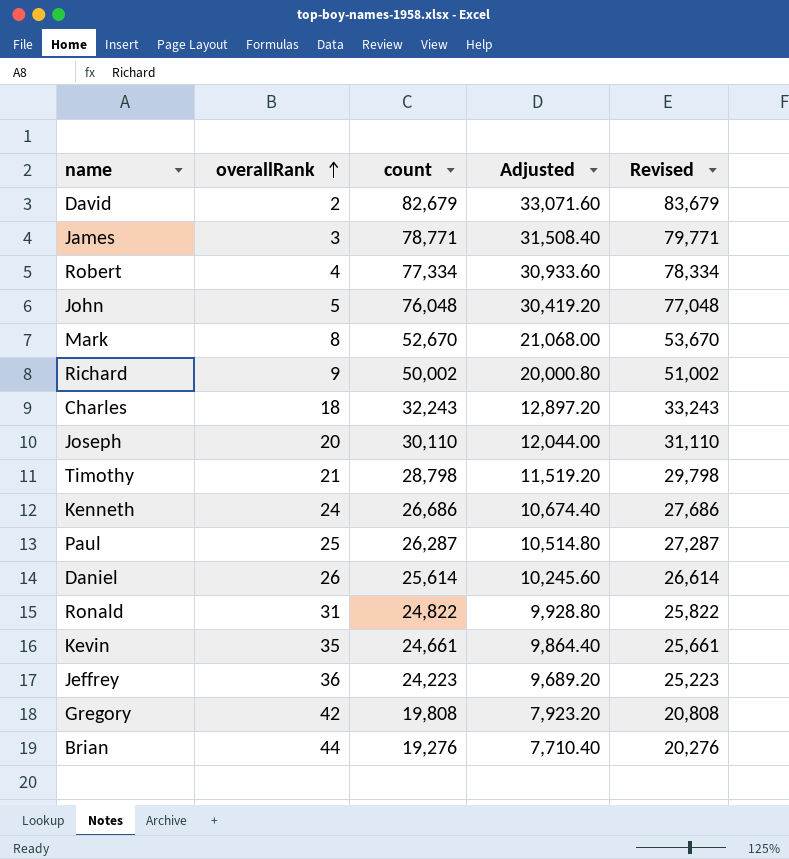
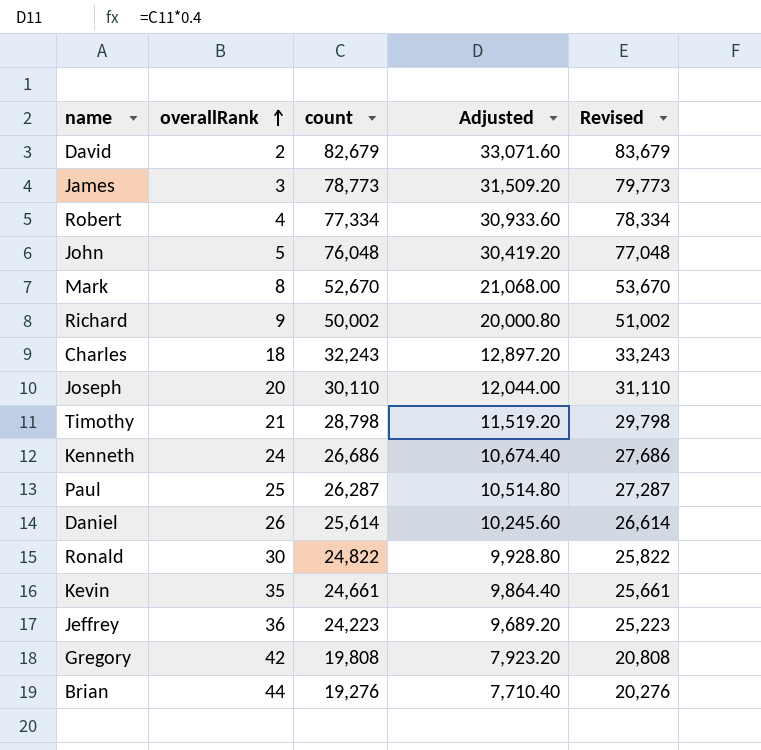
James | count: 78,771 -> 78,773
James | Adjusted: 31,508.40 -> 31,509.20
James | Revised: 79,771 -> 79,773
Ronald | overallRank: 31 -> 30

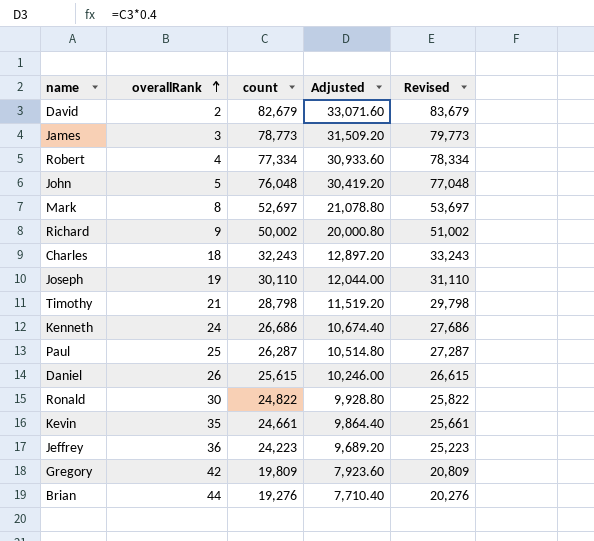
Mark | count: 52,670 -> 52,697
Mark | Adjusted: 21,068.00 -> 21,078.80
Mark | Revised: 53,670 -> 53,697
Joseph | overallRank: 20 -> 19
Daniel | count: 25,614 -> 25,615
Daniel | Adjusted: 10,245.60 -> 10,246.00
Daniel | Revised: 26,614 -> 26,615
Gregory | count: 19,808 -> 19,809
Gregory | Adjusted: 7,923.20 -> 7,923.60
Gregory | Revised: 20,808 -> 20,809

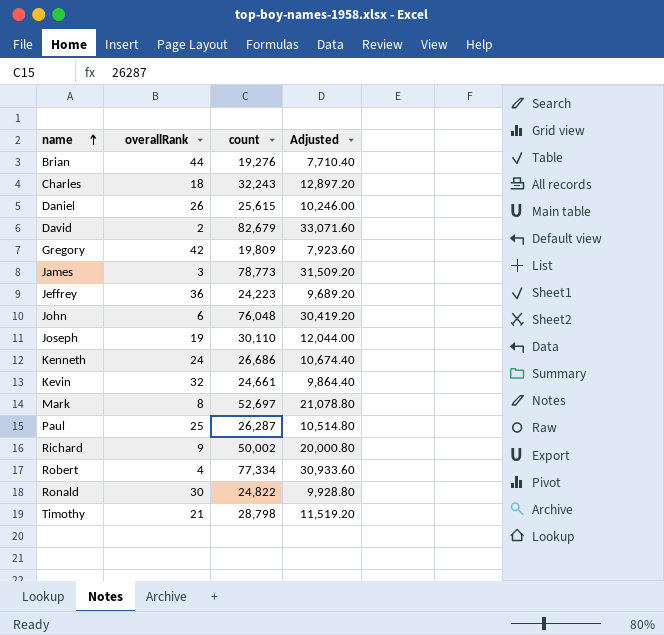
row order: overallRank ascending -> name ascending
column Revised | formula: [count] + 1000 -> none
John | overallRank: 5 -> 6
Kevin | overallRank: 35 -> 32

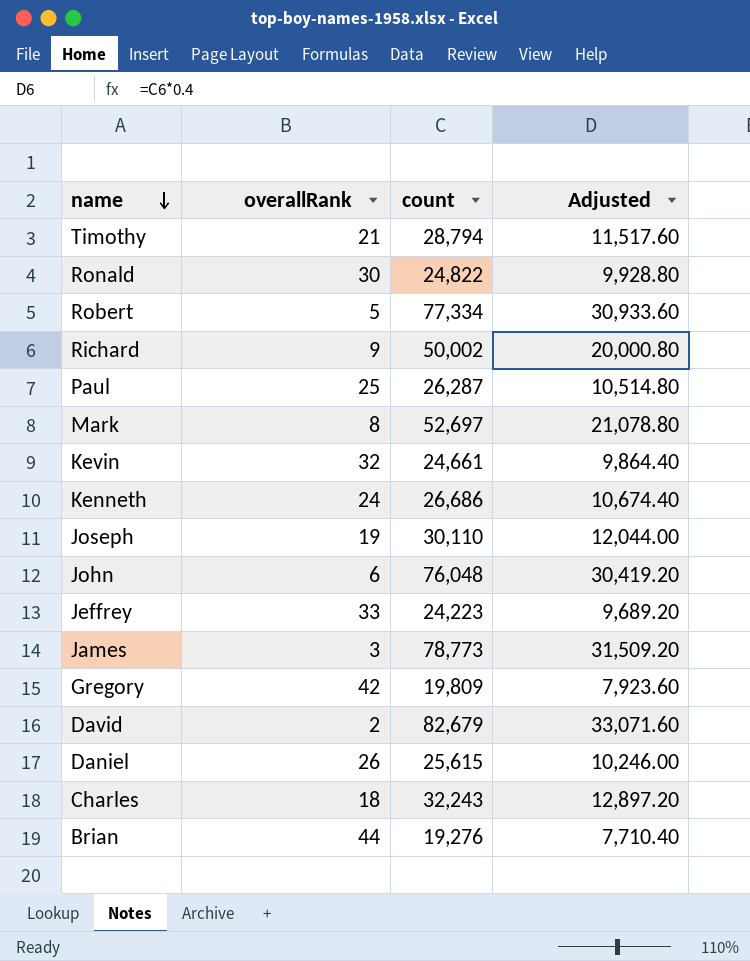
row order: name ascending -> name descending
Timothy | count: 28,798 -> 28,794
Timothy | Adjusted: 11,519.20 -> 11,517.60
Robert | overallRank: 4 -> 5
Jeffrey | overallRank: 36 -> 33

